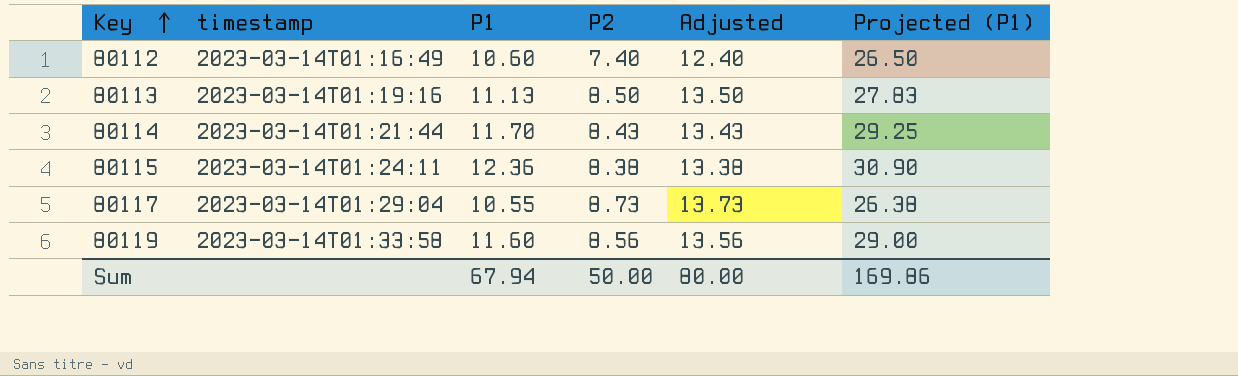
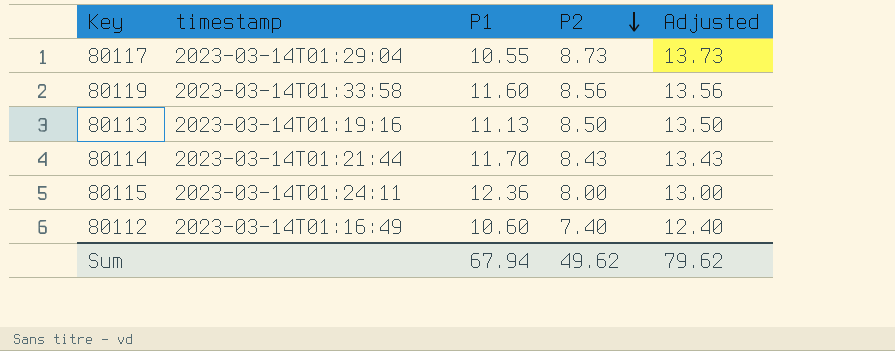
row order: Key ascending -> P2 descending
column Projected (P1) | formula: [P1] * 2.5 -> none
80115 | P2: 8.38 -> 8.00
80115 | Adjusted: 13.38 -> 13.00
Sum | P2: 50.00 -> 49.62
Sum | Adjusted: 80.00 -> 79.62

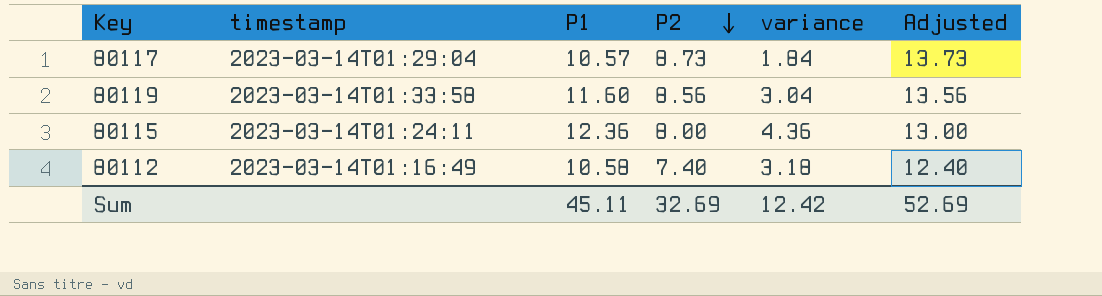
column variance | formula: none -> [P1] - [P2]
row 80113: 2023-03-14T01:19:16 | 11.13 | 8.50 | 13.50 -> none
row 80114: 2023-03-14T01:21:44 | 11.70 | 8.43 | 13.43 -> none
80117 | P1: 10.55 -> 10.57
80112 | P1: 10.60 -> 10.58
Sum | P1: 67.94 -> 45.11
Sum | P2: 49.62 -> 32.69
Sum | Adjusted: 79.62 -> 52.69

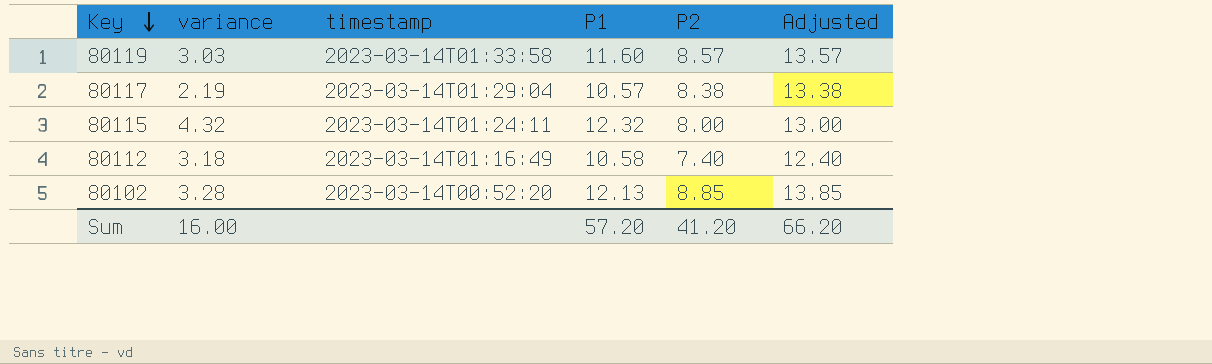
row order: P2 descending -> Key descending
column variance | position: 5 -> 2
80119 | variance: 3.04 -> 3.03
80119 | P2: 8.56 -> 8.57
80119 | Adjusted: 13.56 -> 13.57
80117 | variance: 1.84 -> 2.19
80117 | P2: 8.73 -> 8.38
80117 | Adjusted: 13.73 -> 13.38
80115 | variance: 4.36 -> 4.32
80115 | P1: 12.36 -> 12.32
row 80102: none -> 3.28 | 2023-03-14T00:52:20 | 12.13 | 8.85 | 13.85
Sum | variance: 12.42 -> 16.00
Sum | P1: 45.11 -> 57.20
Sum | P2: 32.69 -> 41.20
Sum | Adjusted: 52.69 -> 66.20

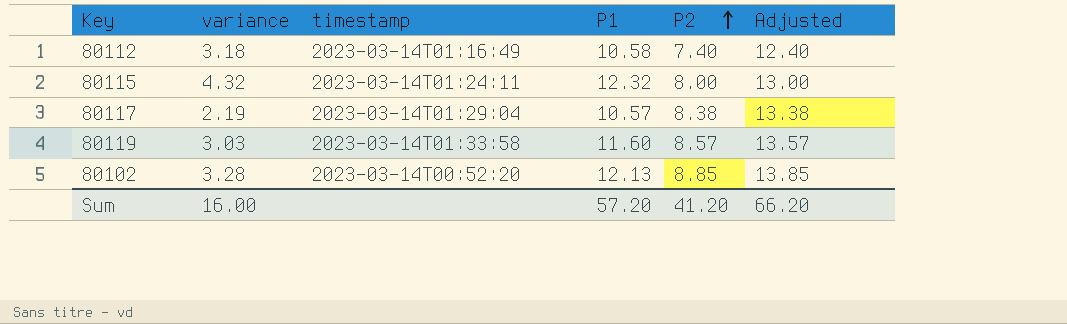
row order: Key descending -> P2 ascending

